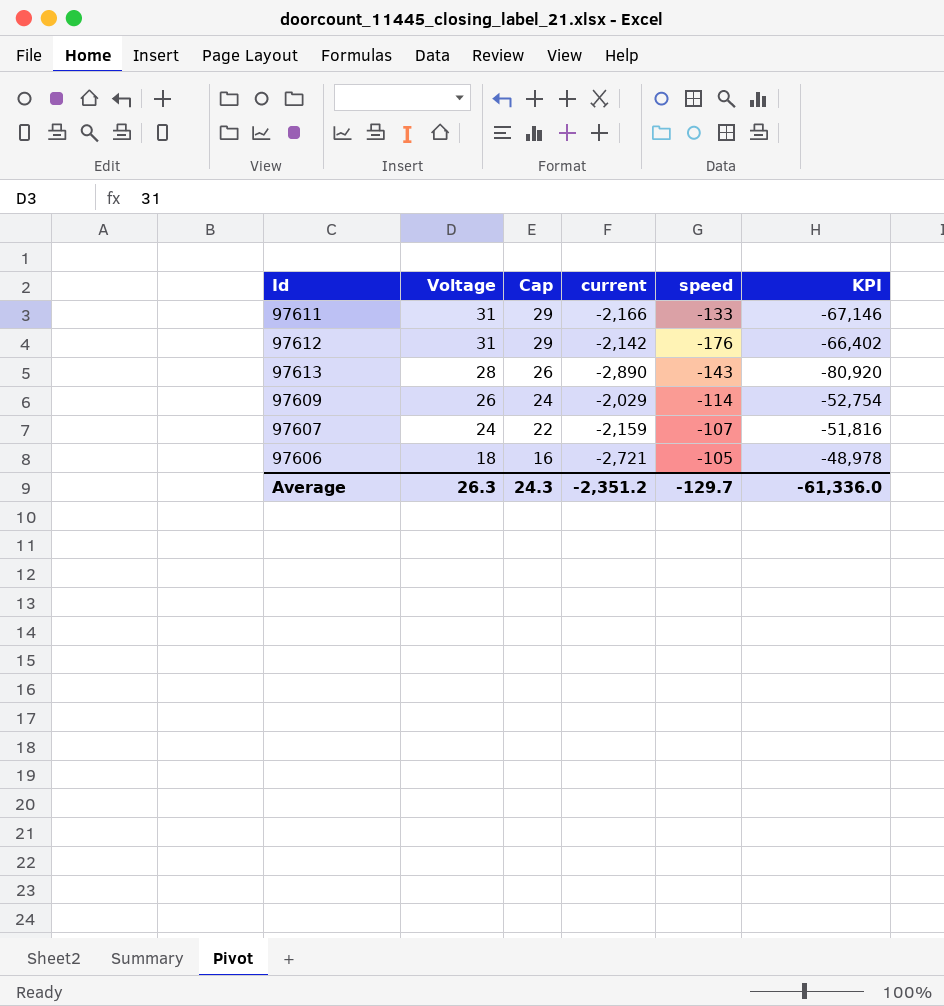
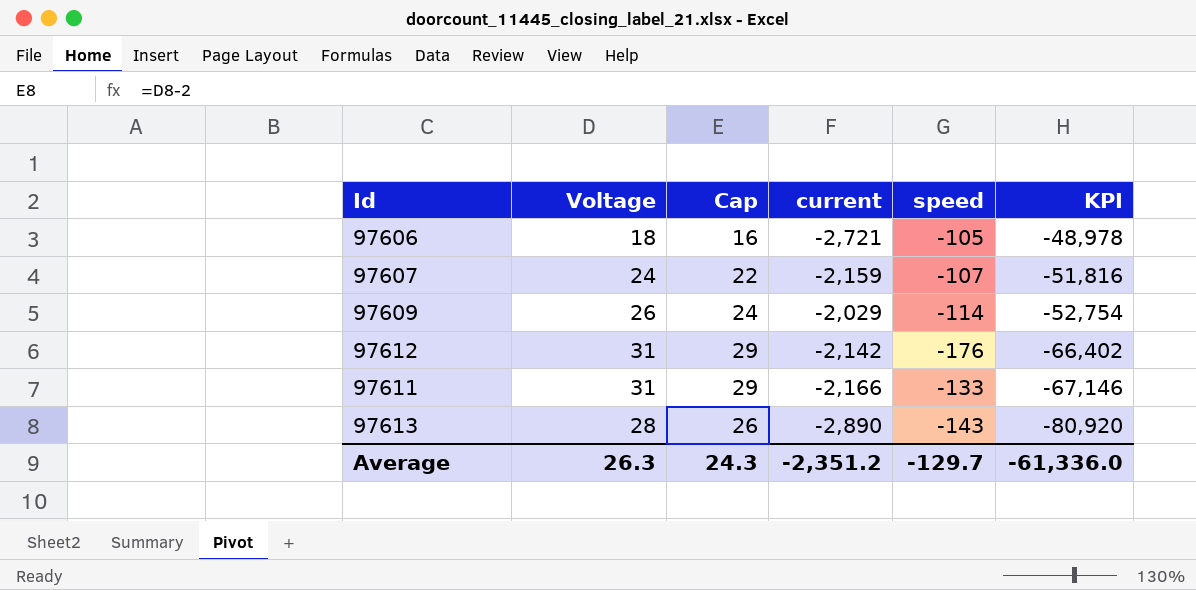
row order: Voltage descending -> KPI descending

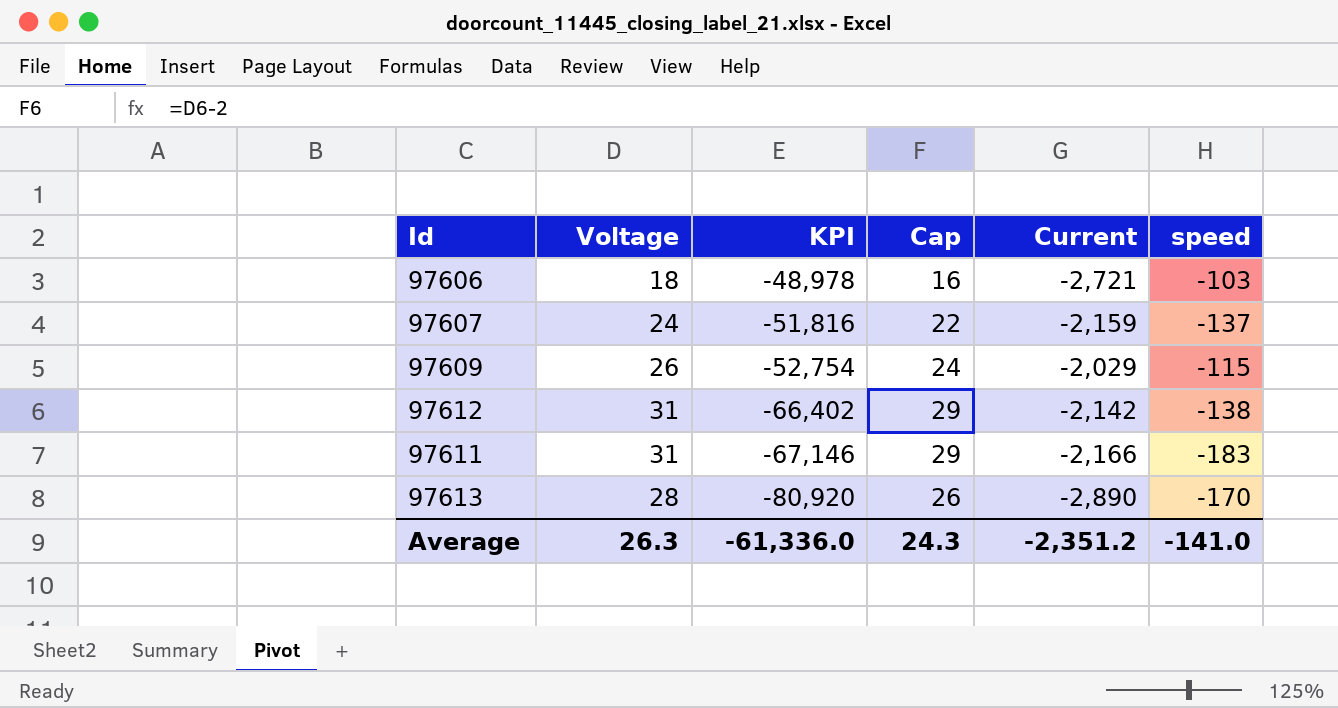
column KPI | position: 6 -> 3
column name: current -> Current
97606 | speed: -105 -> -103
97607 | speed: -107 -> -137
97609 | speed: -114 -> -115
97612 | speed: -176 -> -138
97611 | speed: -133 -> -183
97613 | speed: -143 -> -170
Average | speed: -129.7 -> -141.0

